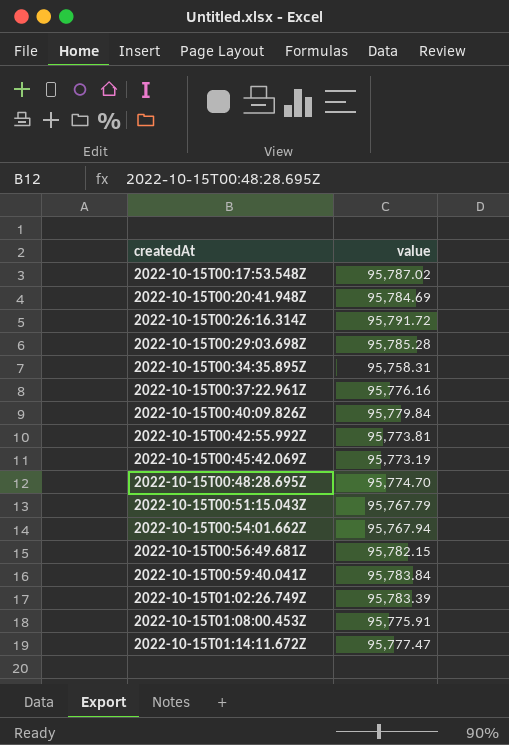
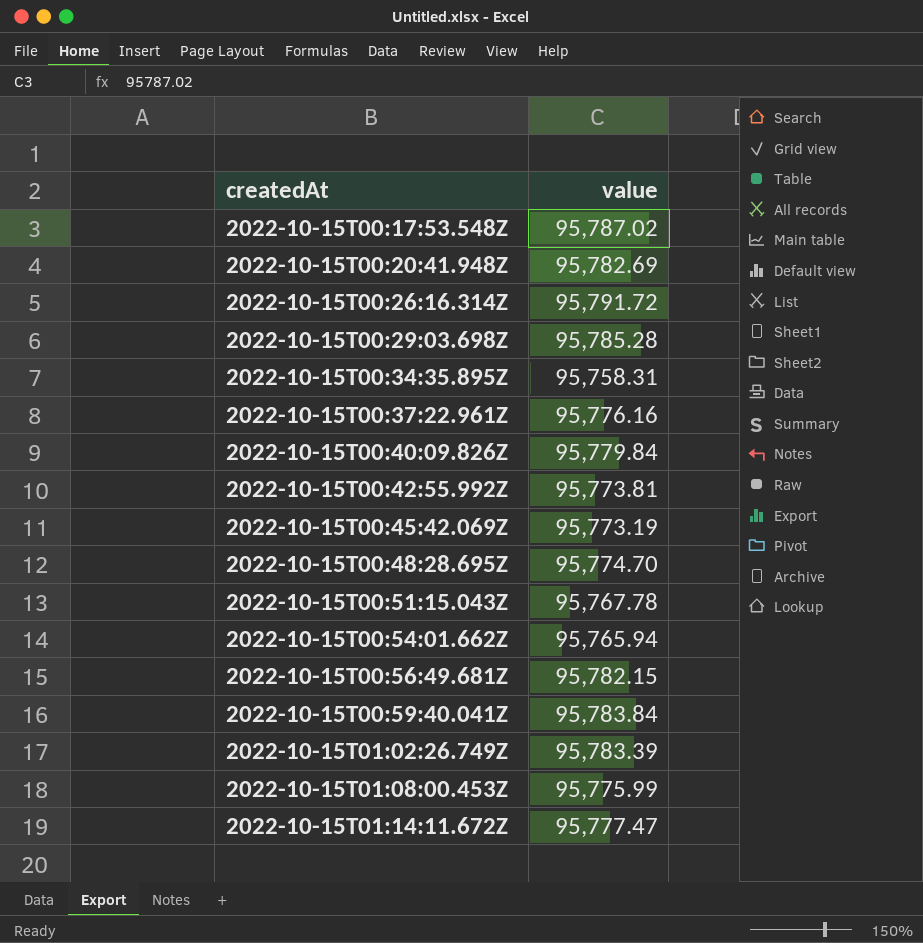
2022-10-15T00:20:41.948Z | value: 95,784.69 -> 95,782.69
2022-10-15T00:51:15.043Z | value: 95,767.79 -> 95,767.78
2022-10-15T00:54:01.662Z | value: 95,767.94 -> 95,765.94
2022-10-15T01:08:00.453Z | value: 95,775.91 -> 95,775.99

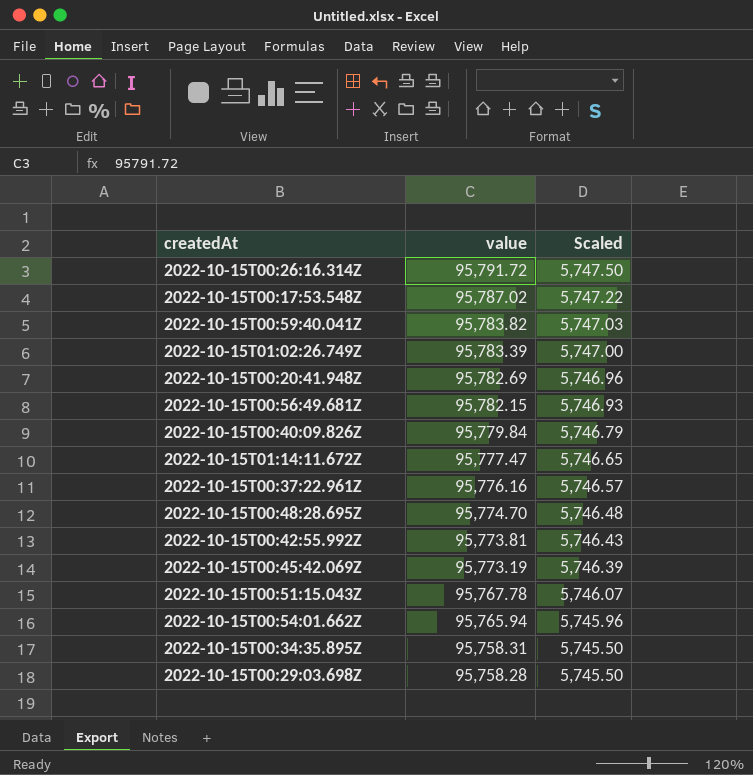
row order: createdAt ascending -> value descending
column Scaled | formula: none -> [value] * 0.06
row 2022-10-15T01:08:00.453Z: 95,775.99 -> none
2022-10-15T00:59:40.041Z | value: 95,783.84 -> 95,783.82
2022-10-15T00:29:03.698Z | value: 95,785.28 -> 95,758.28

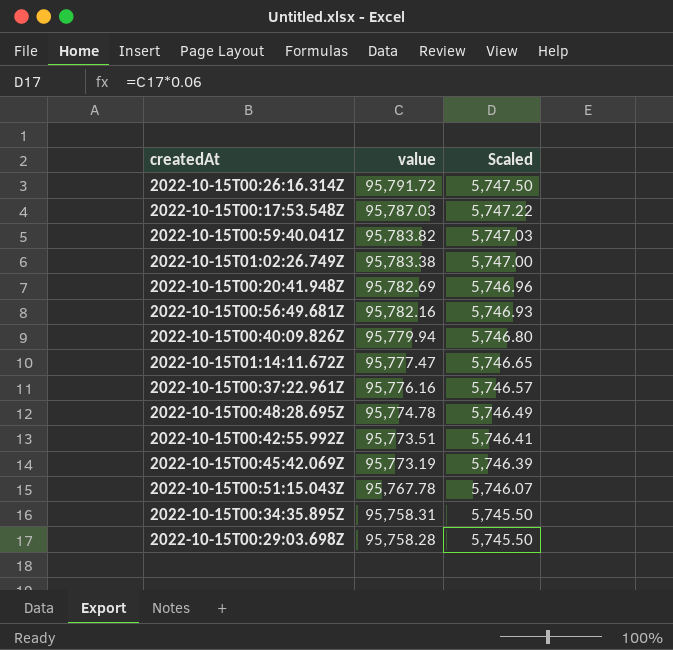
row 2022-10-15T00:54:01.662Z: 95,765.94 | 5,745.96 -> none
2022-10-15T00:17:53.548Z | value: 95,787.02 -> 95,787.03
2022-10-15T01:02:26.749Z | value: 95,783.39 -> 95,783.38
2022-10-15T00:56:49.681Z | value: 95,782.15 -> 95,782.16
2022-10-15T00:40:09.826Z | value: 95,779.84 -> 95,779.94
2022-10-15T00:40:09.826Z | Scaled: 5,746.79 -> 5,746.80
2022-10-15T00:48:28.695Z | value: 95,774.70 -> 95,774.78
2022-10-15T00:48:28.695Z | Scaled: 5,746.48 -> 5,746.49
2022-10-15T00:42:55.992Z | value: 95,773.81 -> 95,773.51
2022-10-15T00:42:55.992Z | Scaled: 5,746.43 -> 5,746.41

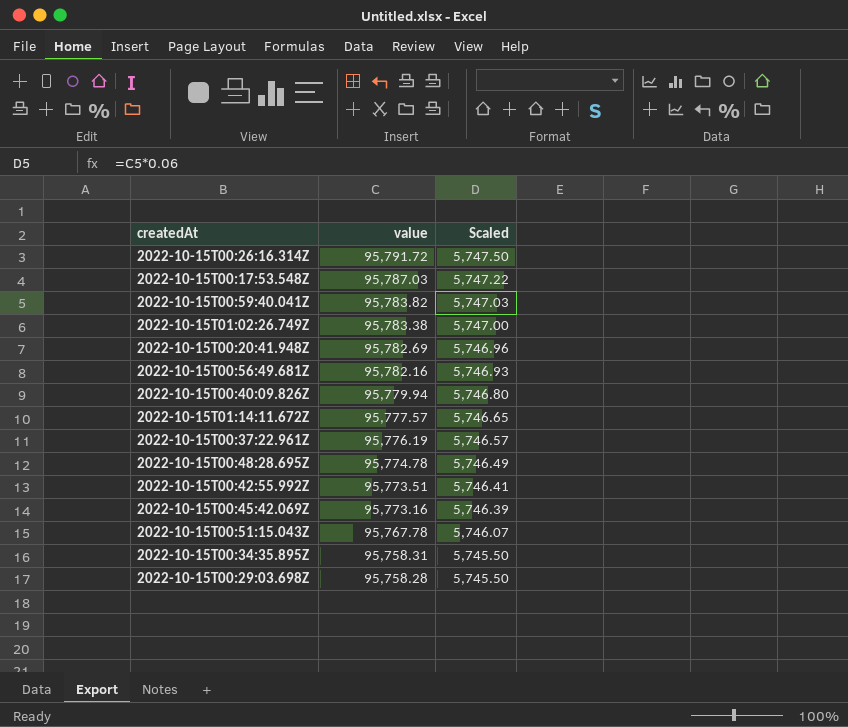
2022-10-15T01:14:11.672Z | value: 95,777.47 -> 95,777.57
2022-10-15T00:37:22.961Z | value: 95,776.16 -> 95,776.19
2022-10-15T00:45:42.069Z | value: 95,773.19 -> 95,773.16

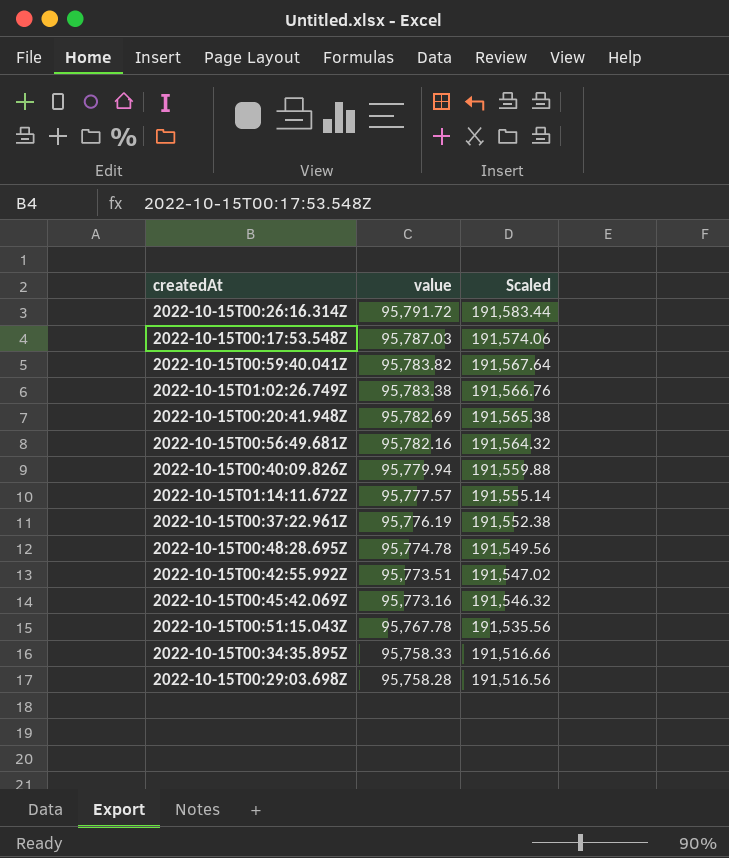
column Scaled | formula: [value] * 0.06 -> [value] * 2
2022-10-15T00:34:35.895Z | value: 95,758.31 -> 95,758.33

